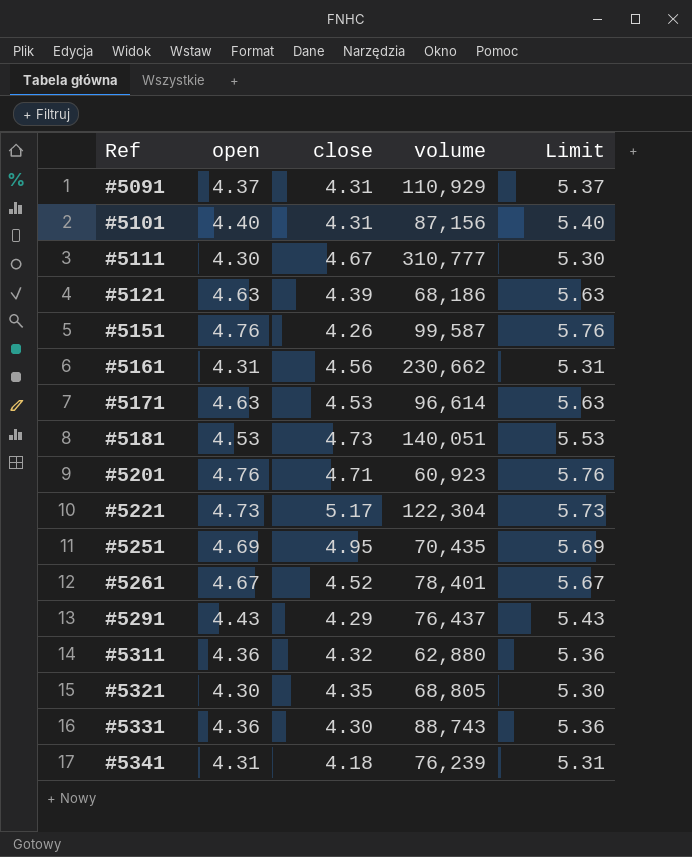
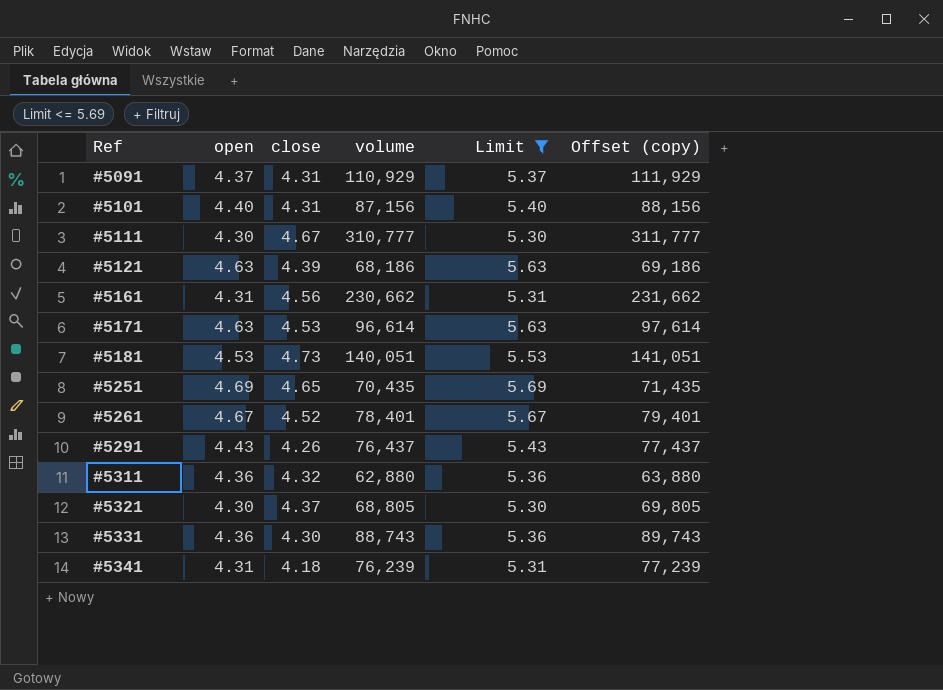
filter: none -> Limit <= 5.69
column Offset (copy) | formula: none -> [volume] + 1000
#5251 | close: 4.95 -> 4.65
#5291 | close: 4.29 -> 4.26
#5321 | close: 4.35 -> 4.37

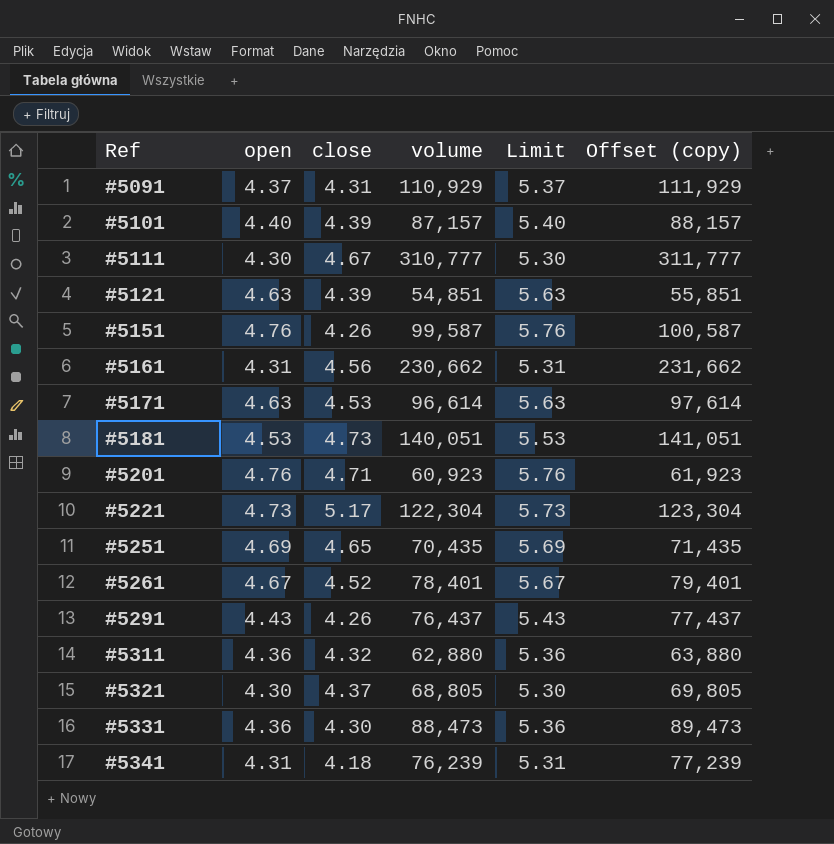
filter: Limit <= 5.69 -> none
#5101 | close: 4.31 -> 4.39
#5101 | volume: 87,156 -> 87,157
#5101 | Offset (copy): 88,156 -> 88,157
#5121 | volume: 68,186 -> 54,851
#5121 | Offset (copy): 69,186 -> 55,851
#5331 | volume: 88,743 -> 88,473
#5331 | Offset (copy): 89,743 -> 89,473

